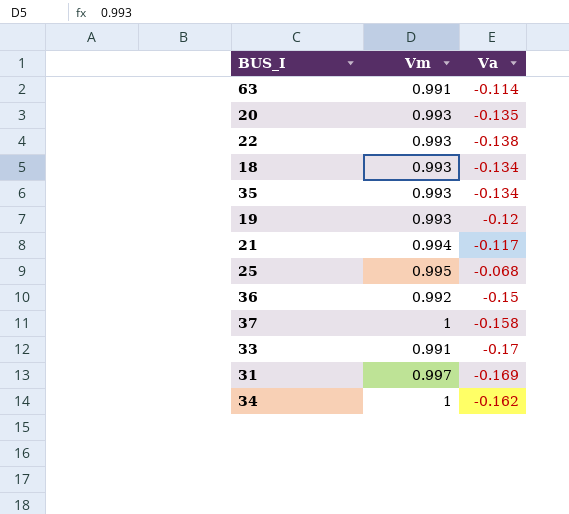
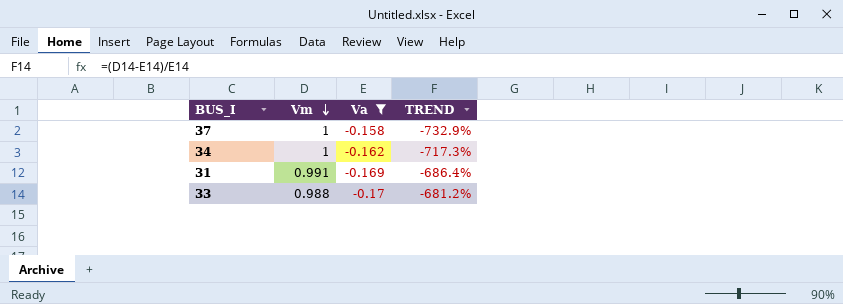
filter: none -> Va <= -0.158
row order: none -> Vm descending
column TREND | formula: none -> ([Vm] - [Va]) / [Va]
31 | Vm: 0.997 -> 0.991
33 | Vm: 0.991 -> 0.988

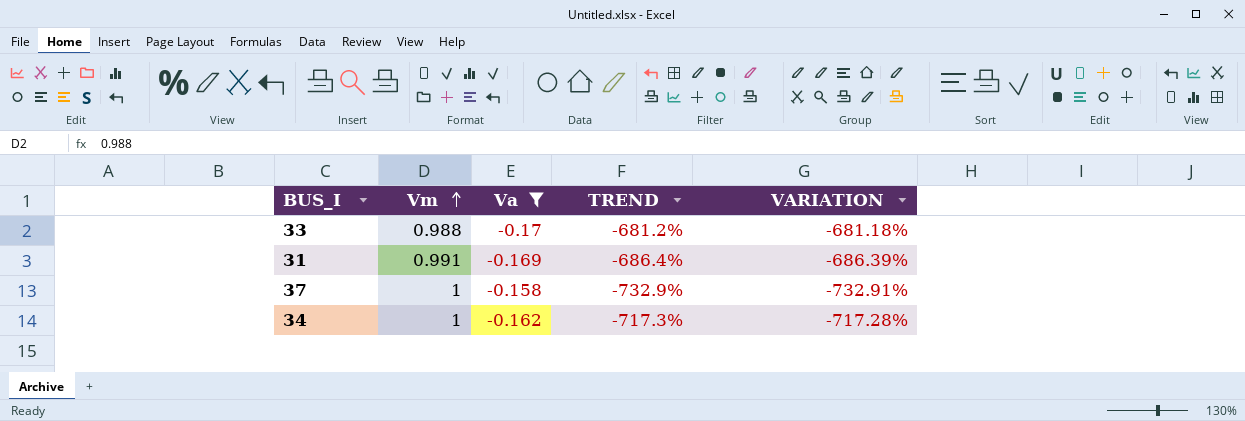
row order: Vm descending -> Vm ascending
column VARIATION | formula: none -> ([Vm] - [Va]) / [Va]

